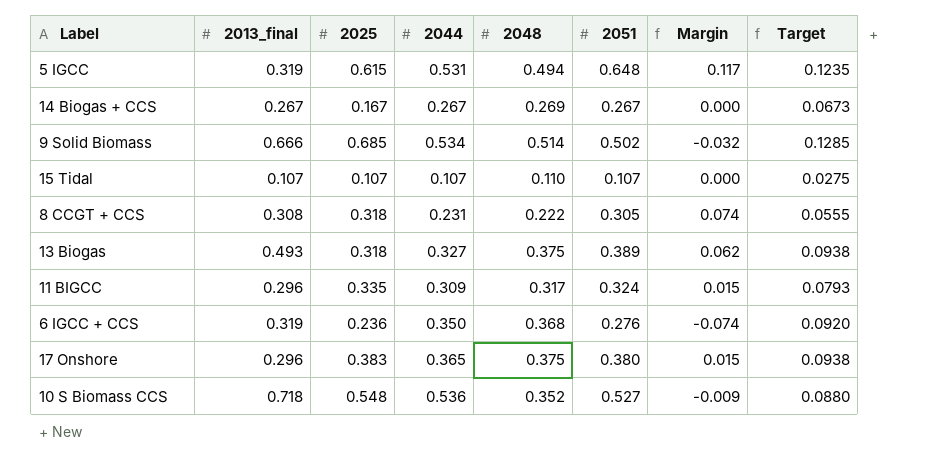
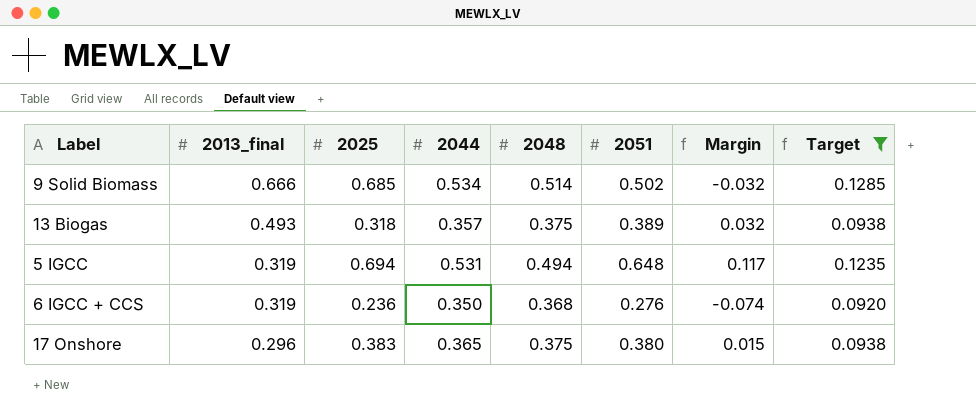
filter: none -> Target >= 0.0920
row order: none -> 2013_final descending
13 Biogas | 2044: 0.327 -> 0.357
13 Biogas | Margin: 0.062 -> 0.032
5 IGCC | 2025: 0.615 -> 0.694

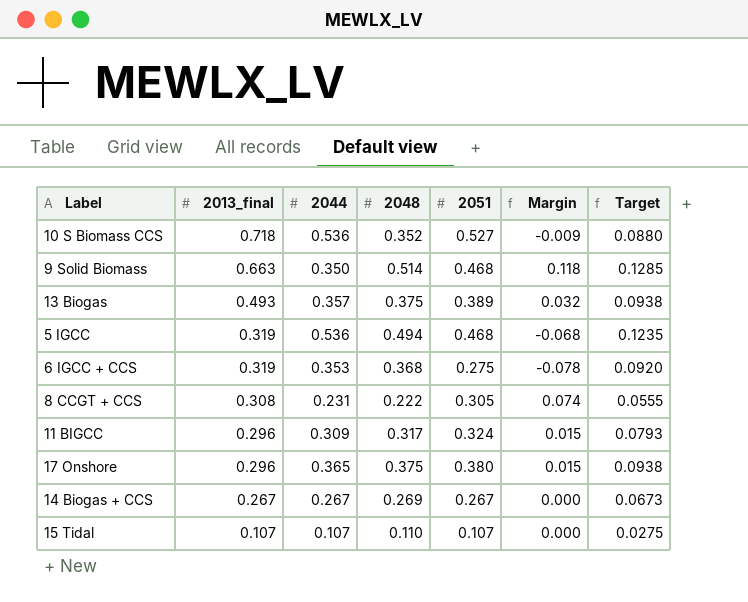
filter: Target >= 0.0920 -> none
column 2025 | position: 3 -> none
9 Solid Biomass | 2013_final: 0.666 -> 0.663
9 Solid Biomass | 2044: 0.534 -> 0.350
9 Solid Biomass | 2051: 0.502 -> 0.468
9 Solid Biomass | Margin: -0.032 -> 0.118
5 IGCC | 2044: 0.531 -> 0.536
5 IGCC | 2051: 0.648 -> 0.468
5 IGCC | Margin: 0.117 -> -0.068
6 IGCC + CCS | 2044: 0.350 -> 0.353
6 IGCC + CCS | 2051: 0.276 -> 0.275
6 IGCC + CCS | Margin: -0.074 -> -0.078

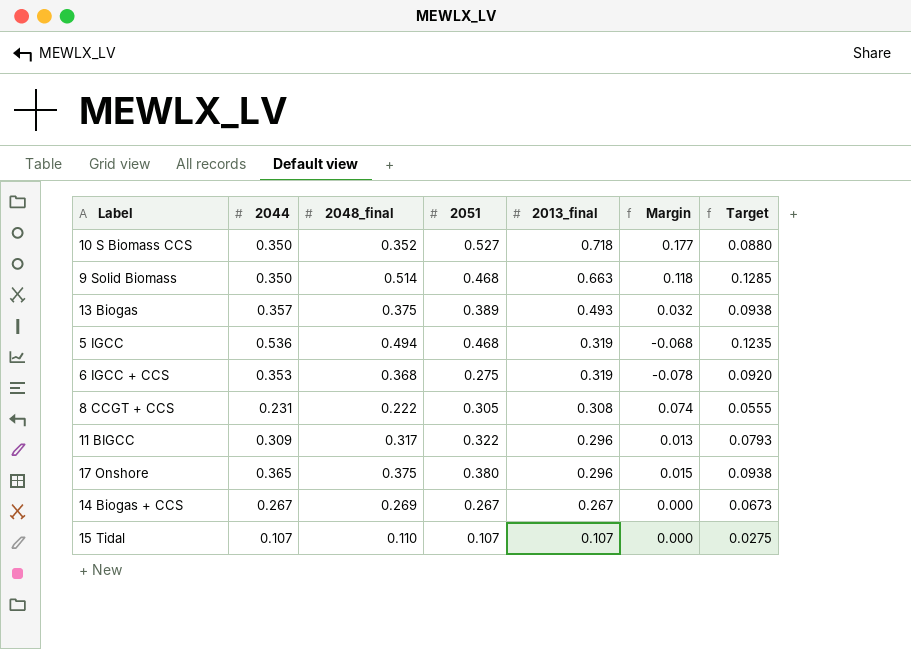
column name: 2048 -> 2048_final
column 2013_final | position: 2 -> 5
10 S Biomass CCS | 2044: 0.536 -> 0.350
10 S Biomass CCS | Margin: -0.009 -> 0.177
11 BIGCC | 2051: 0.324 -> 0.322
11 BIGCC | Margin: 0.015 -> 0.013

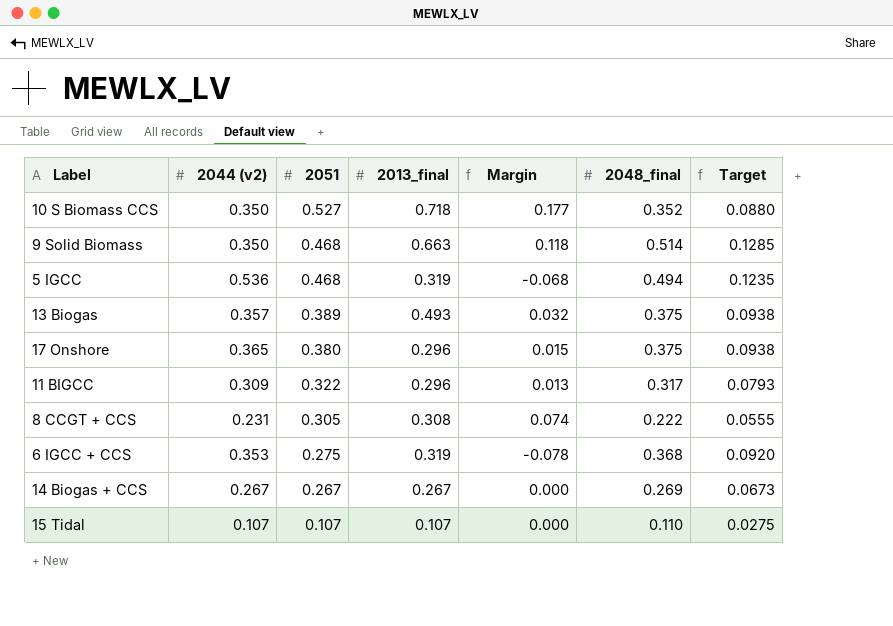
row order: 2013_final descending -> 2051 descending
column name: 2044 -> 2044 (v2)
column 2048_final | position: 3 -> 6

